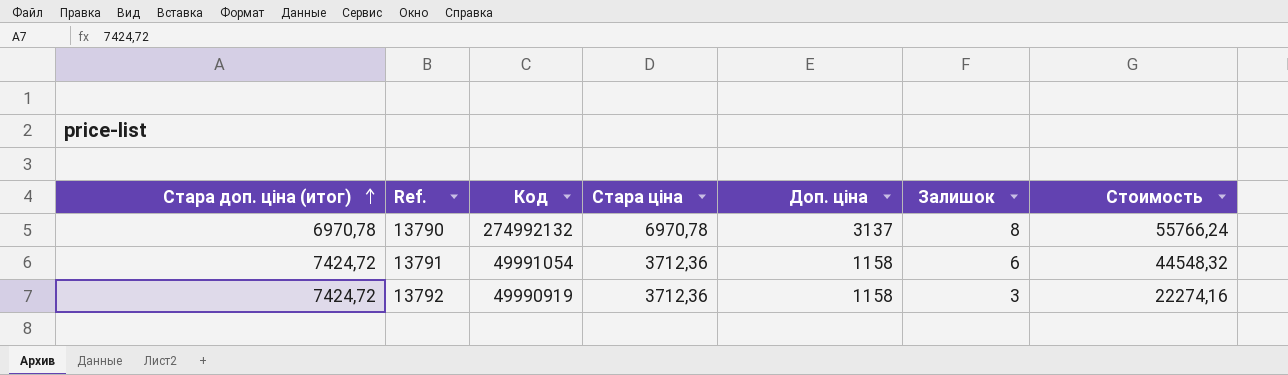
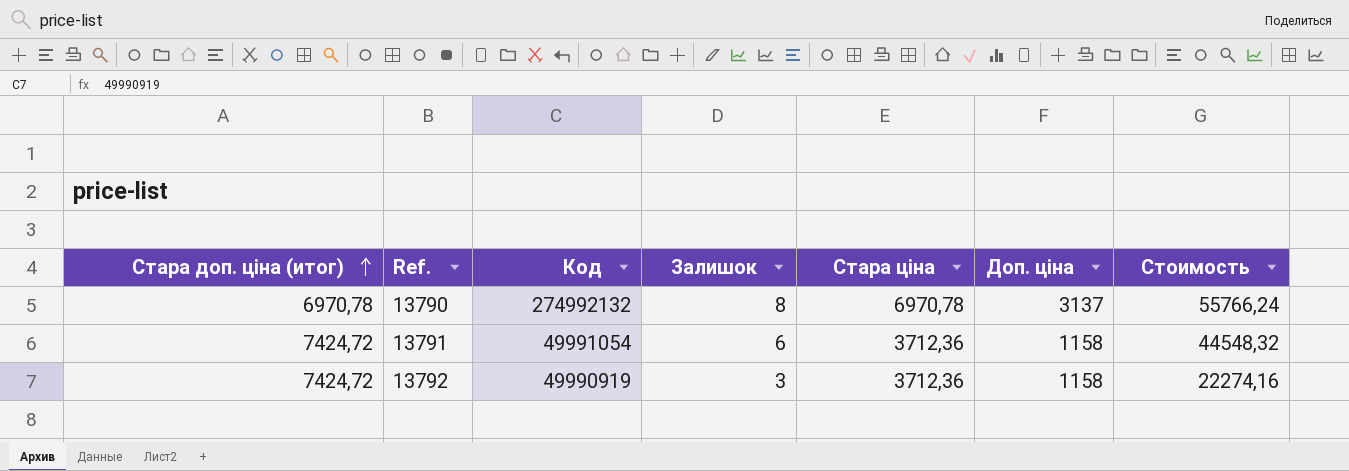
column Залишок | position: 6 -> 4

